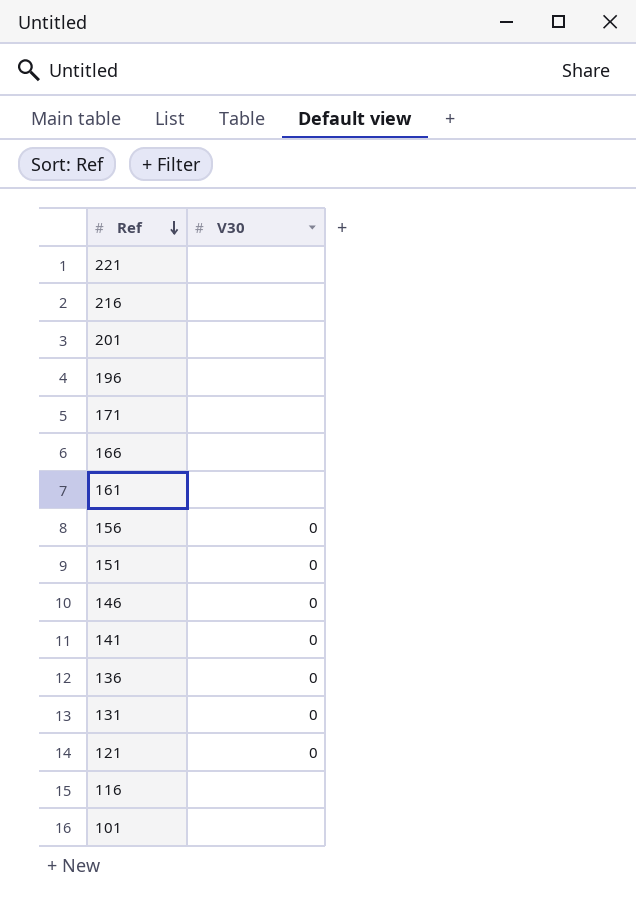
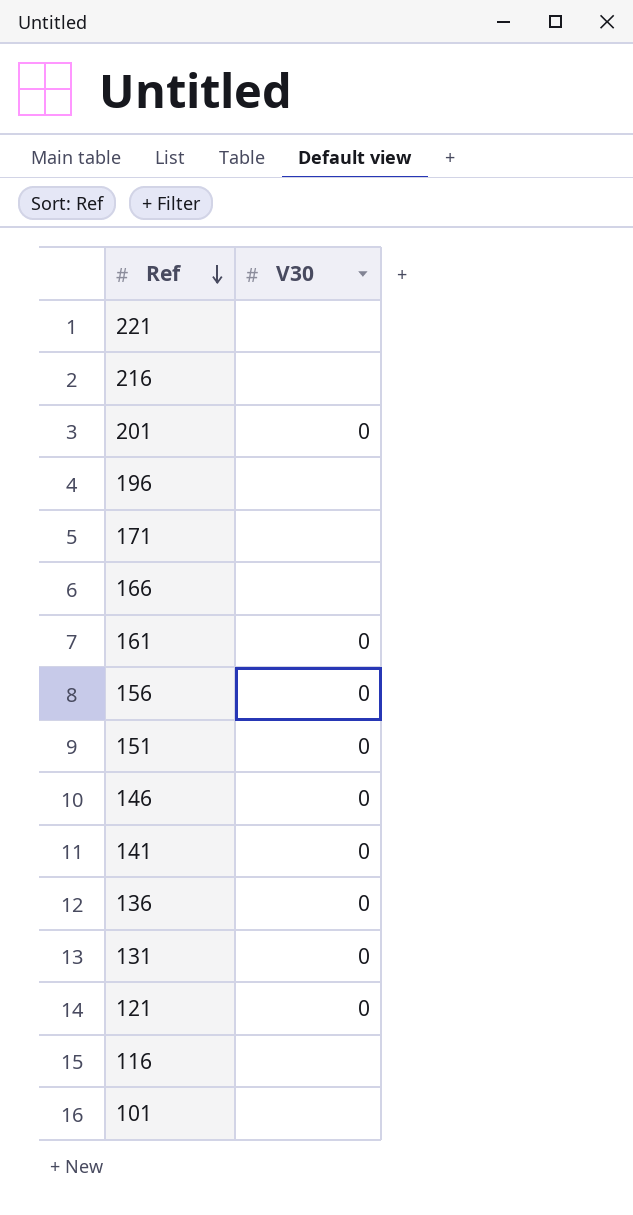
201 | V30: none -> 0
161 | V30: none -> 0

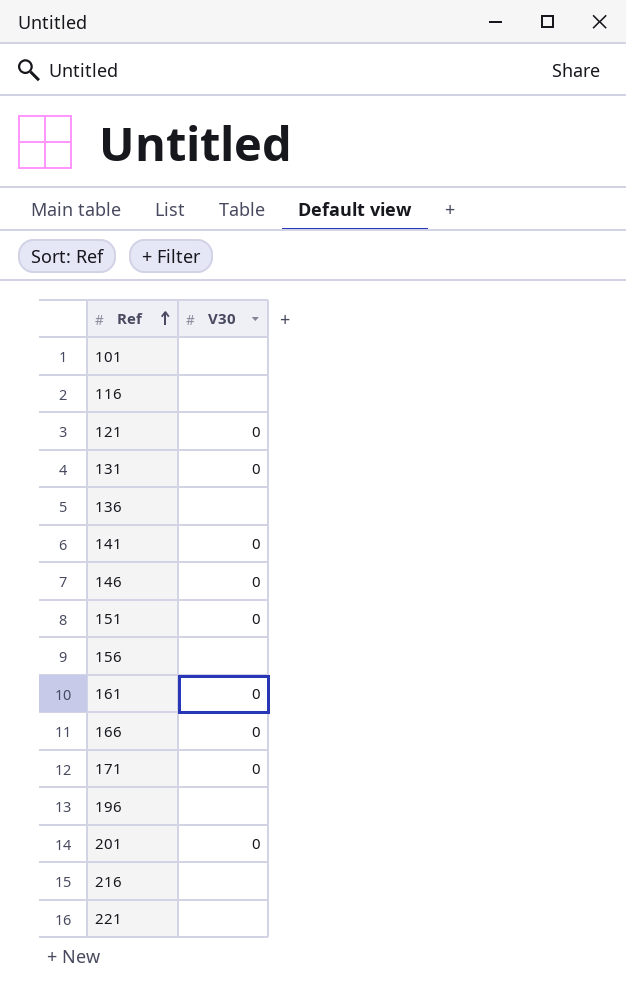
row order: Ref descending -> Ref ascending
136 | V30: 0 -> none
156 | V30: 0 -> none
166 | V30: none -> 0
171 | V30: none -> 0

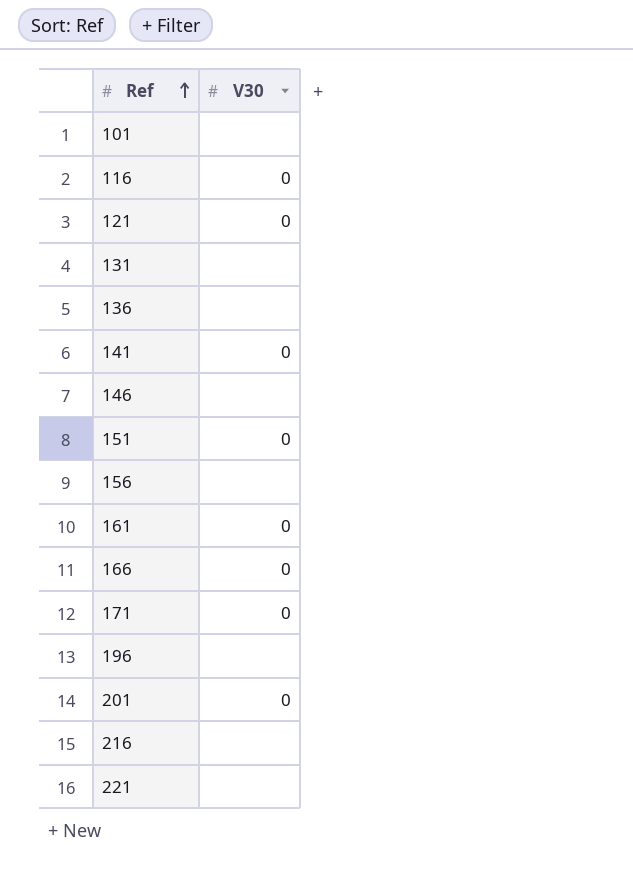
116 | V30: none -> 0
131 | V30: 0 -> none
146 | V30: 0 -> none

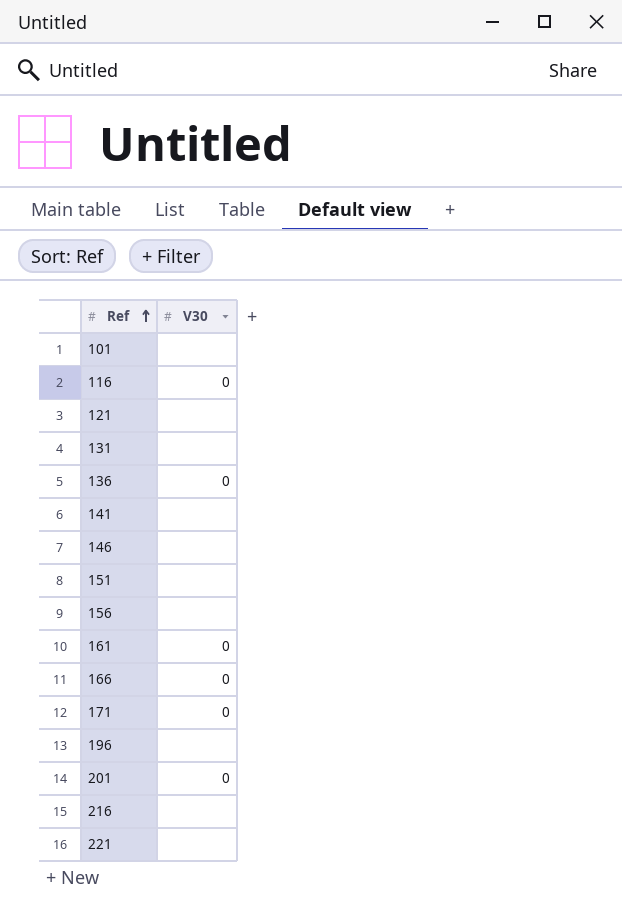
121 | V30: 0 -> none
136 | V30: none -> 0
141 | V30: 0 -> none
151 | V30: 0 -> none

